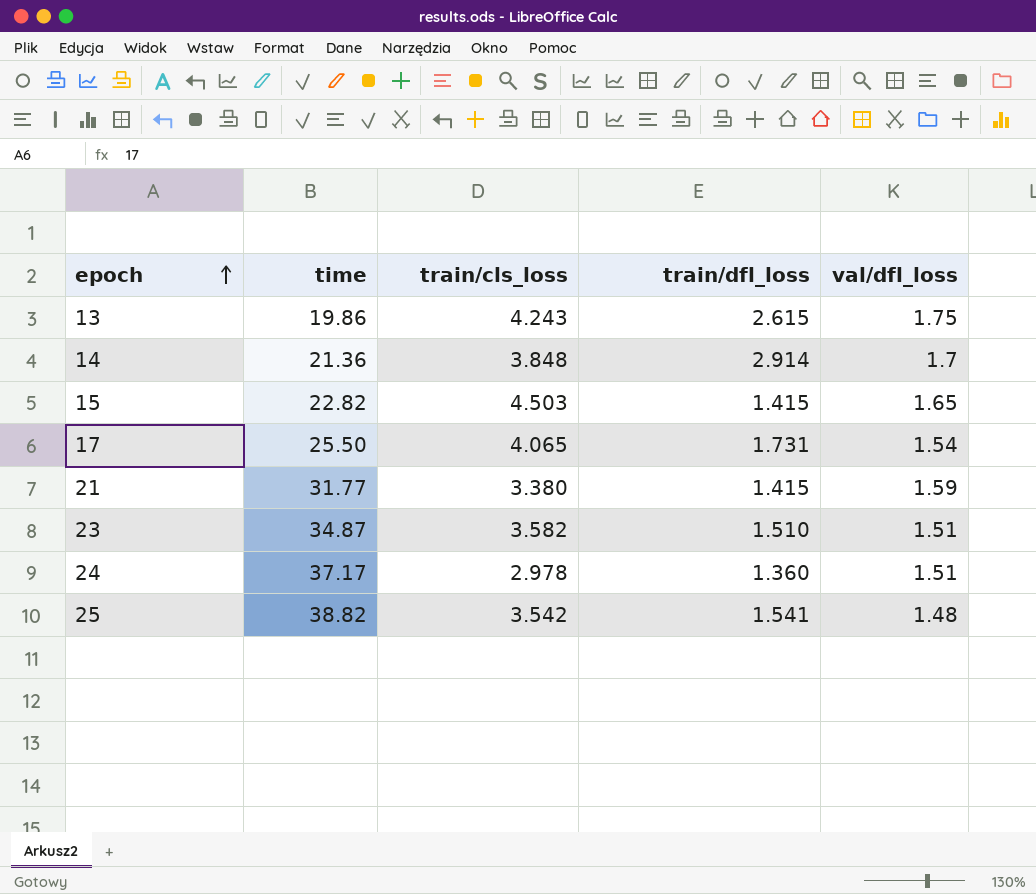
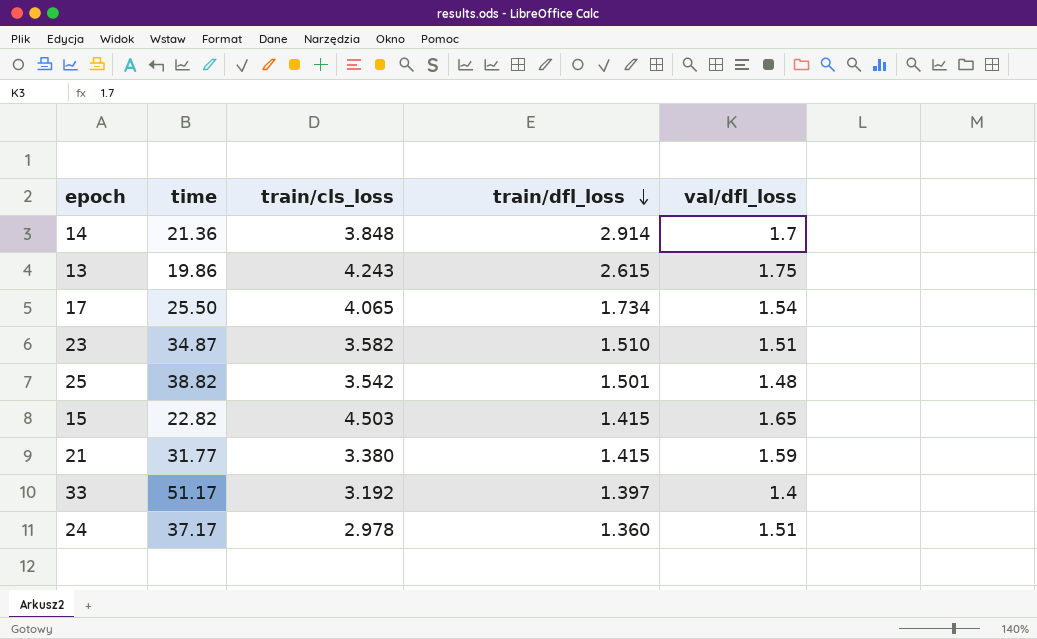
row order: epoch ascending -> train/dfl_loss descending
17 | train/dfl_loss: 1.731 -> 1.734
25 | train/dfl_loss: 1.541 -> 1.501
row 33: none -> 51.17 | 3.192 | 1.397 | 1.4

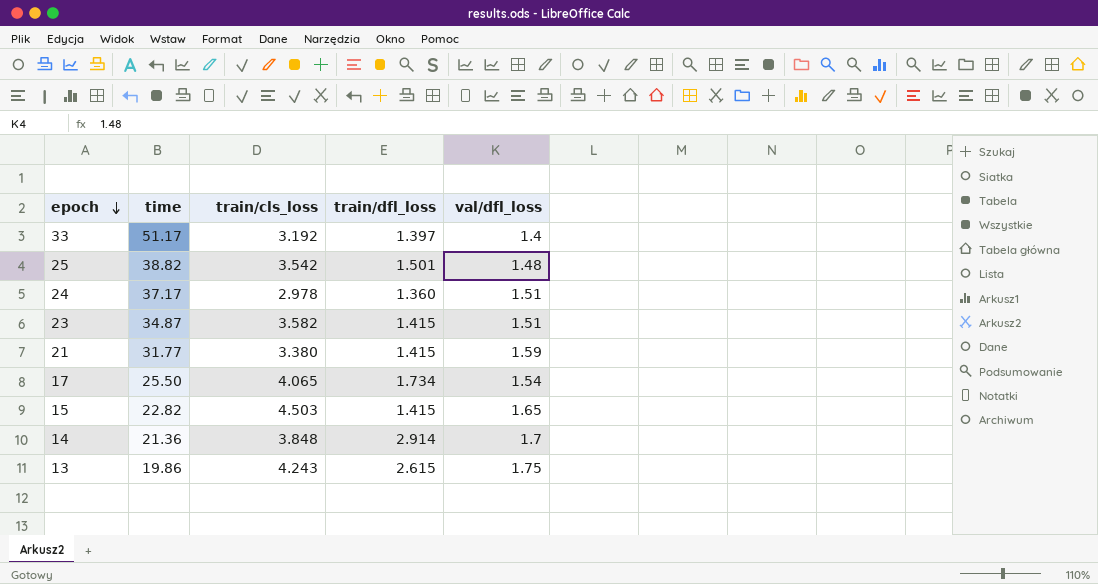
row order: train/dfl_loss descending -> epoch descending
23 | train/dfl_loss: 1.510 -> 1.415

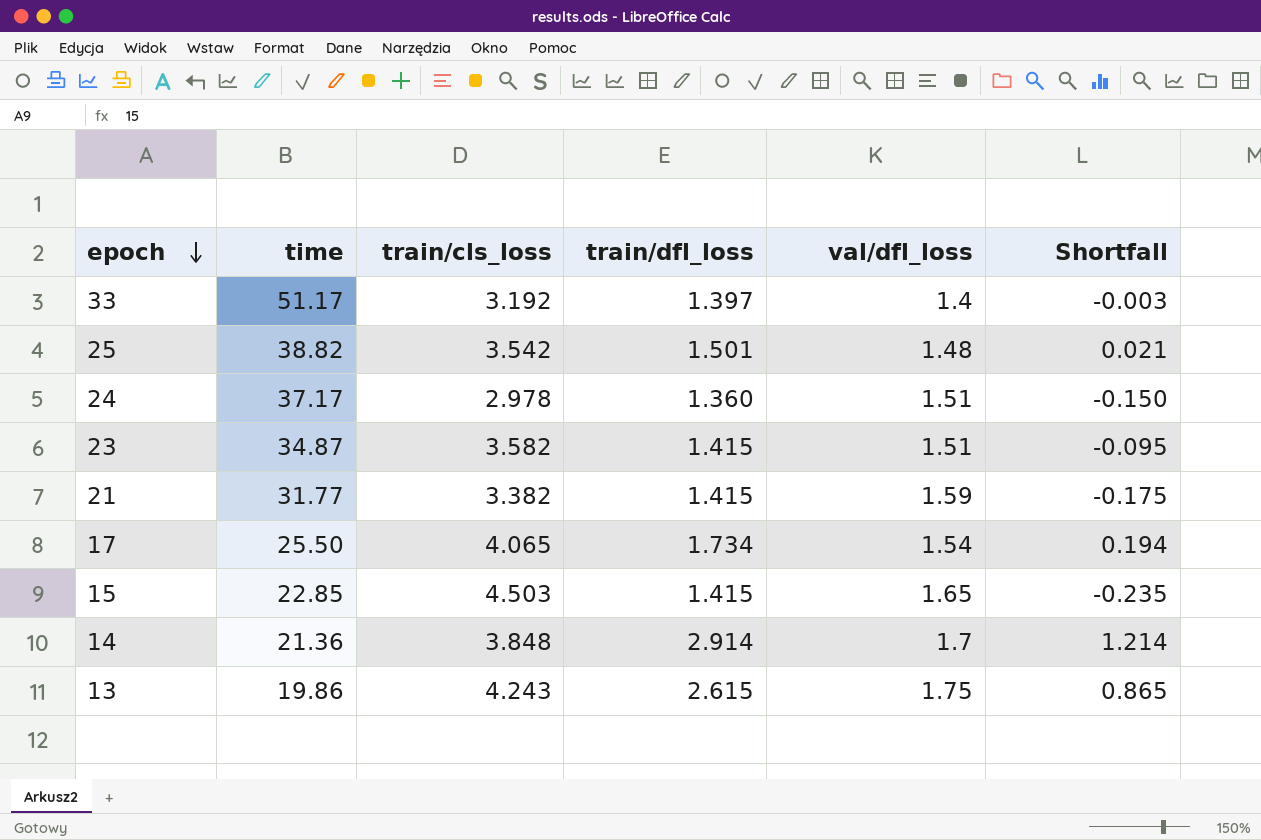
column Shortfall | formula: none -> [train/dfl_loss] - [val/dfl_loss]
21 | train/cls_loss: 3.380 -> 3.382
15 | time: 22.82 -> 22.85

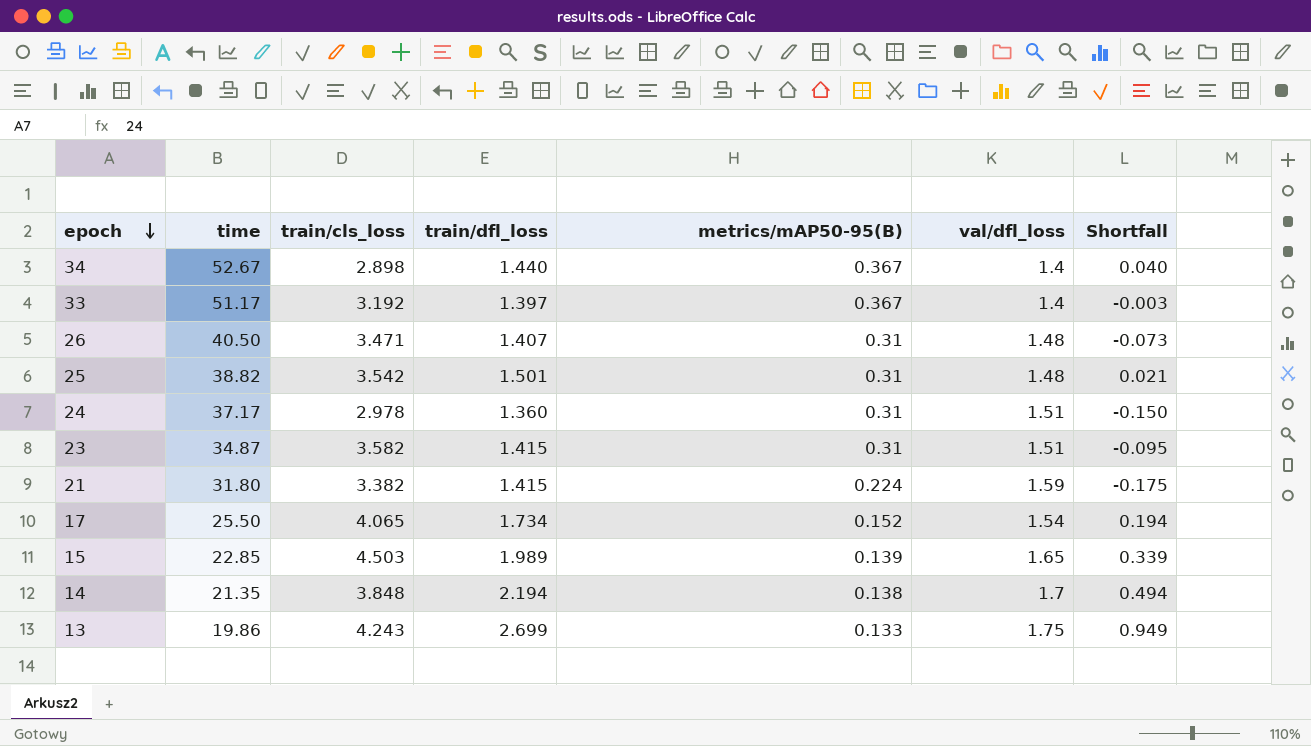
column metrics/mAP50-95(B) | position: none -> 5
row 34: none -> 52.67 | 2.898 | 1.440 | 0.367 | 1.4 | 0.040
row 26: none -> 40.50 | 3.471 | 1.407 | 0.31 | 1.48 | -0.073
21 | time: 31.77 -> 31.80
15 | train/dfl_loss: 1.415 -> 1.989
15 | Shortfall: -0.235 -> 0.339
14 | time: 21.36 -> 21.35
14 | train/dfl_loss: 2.914 -> 2.194
14 | Shortfall: 1.214 -> 0.494
13 | train/dfl_loss: 2.615 -> 2.699
13 | Shortfall: 0.865 -> 0.949

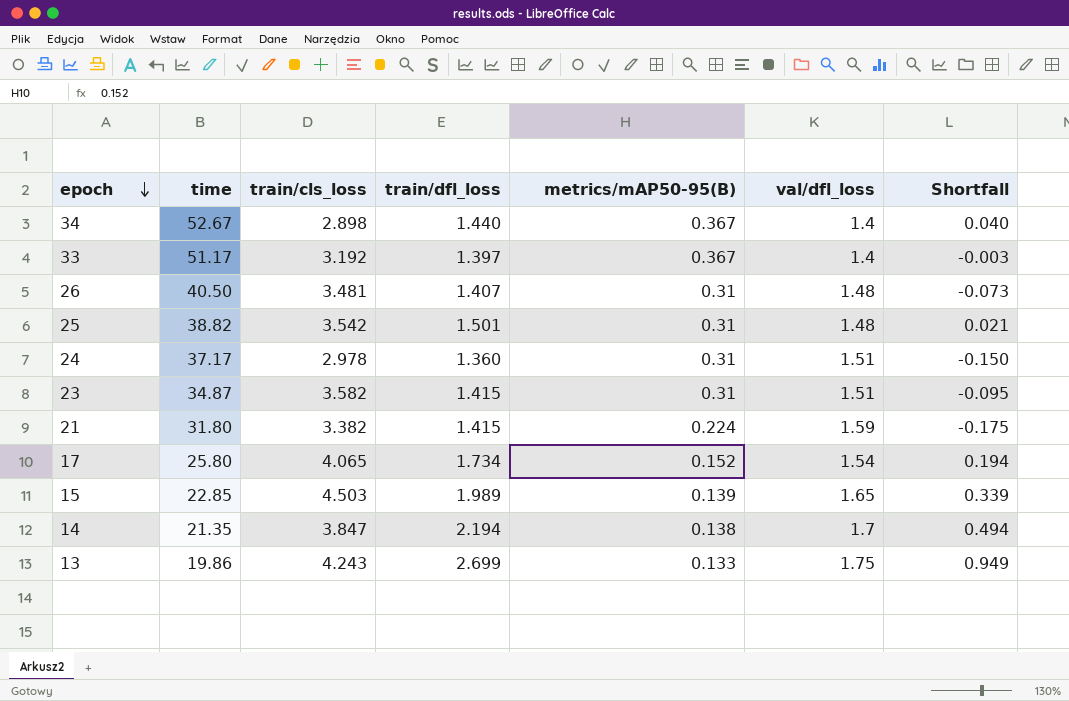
26 | train/cls_loss: 3.471 -> 3.481
17 | time: 25.50 -> 25.80
14 | train/cls_loss: 3.848 -> 3.847

